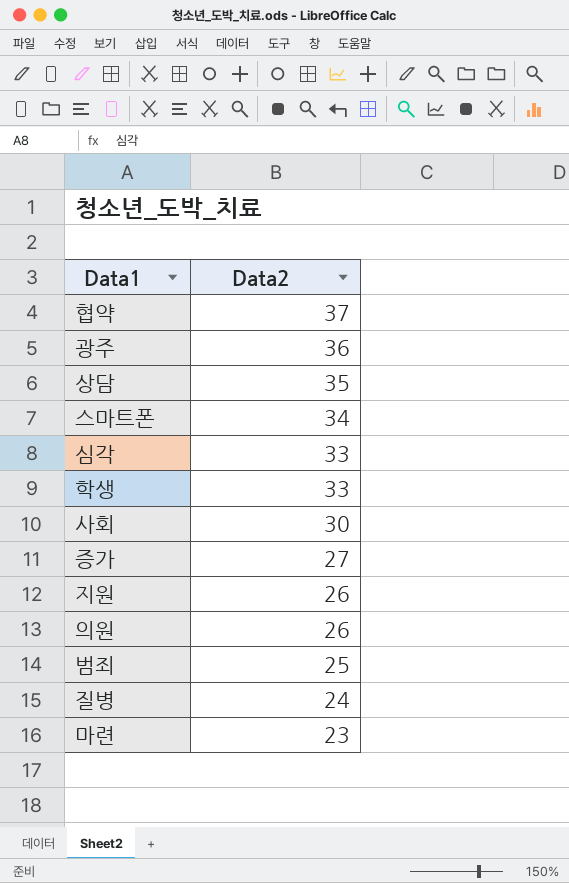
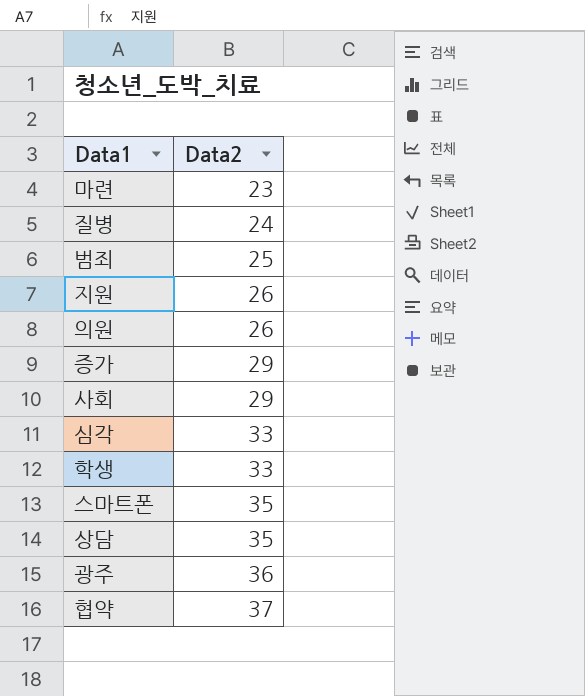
row order: Data2 descending -> Data2 ascending
증가 | Data2: 27 -> 29
사회 | Data2: 30 -> 29
스마트폰 | Data2: 34 -> 35

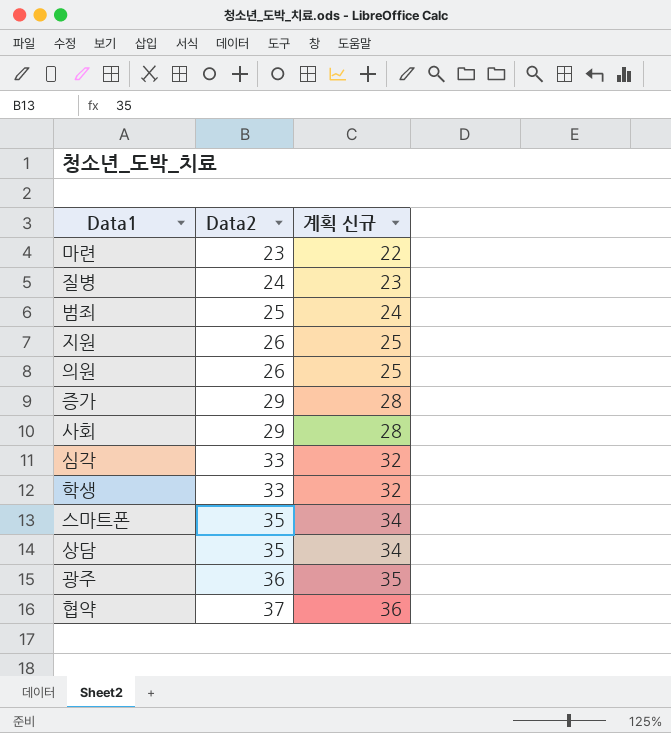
column 계획 신규 | formula: none -> [Data2] - 1

